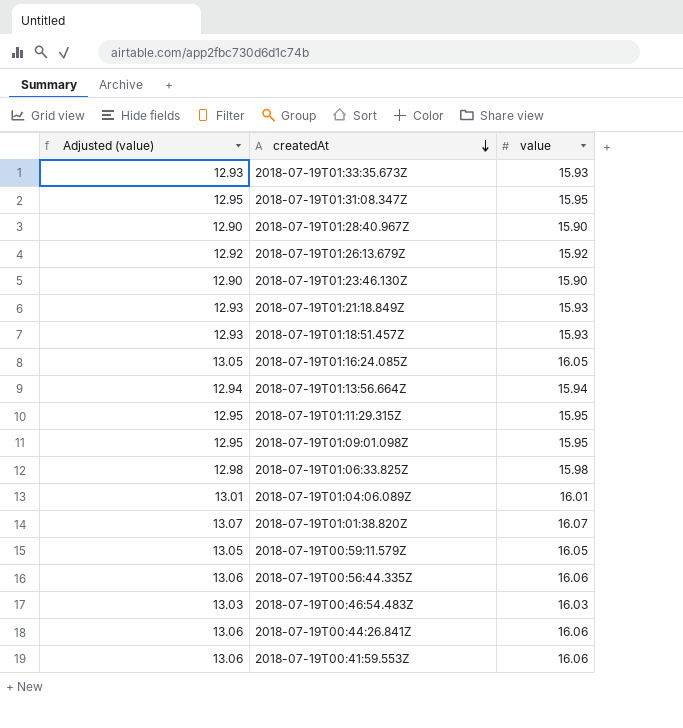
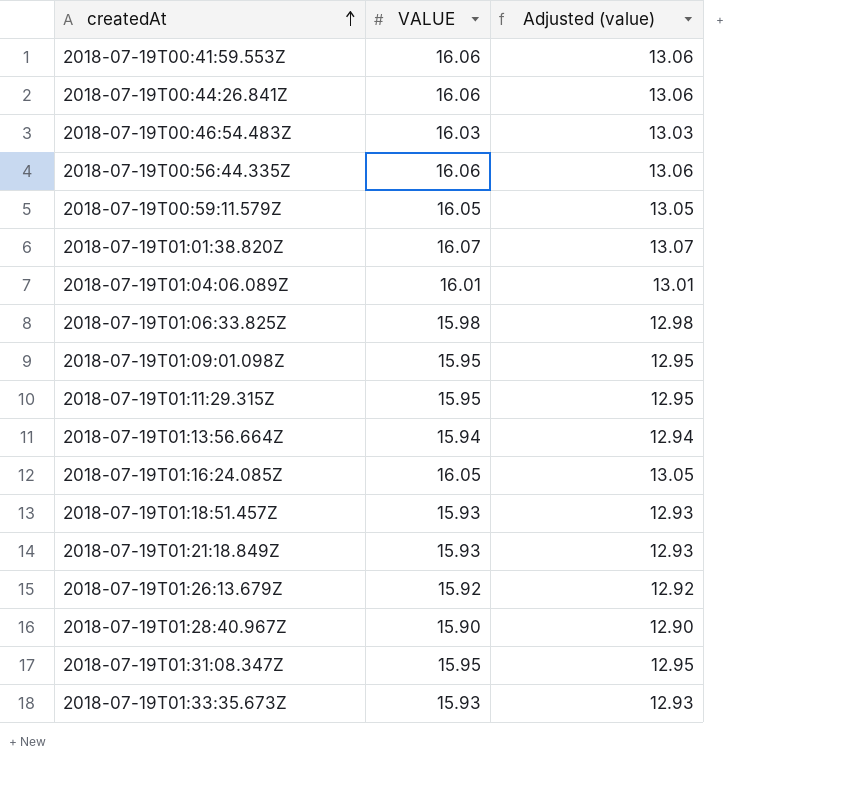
row order: createdAt descending -> createdAt ascending
column name: value -> VALUE
column Adjusted (value) | position: 1 -> 3
row 2018-07-19T01:23:46.130Z: 12.90 | 15.90 -> none

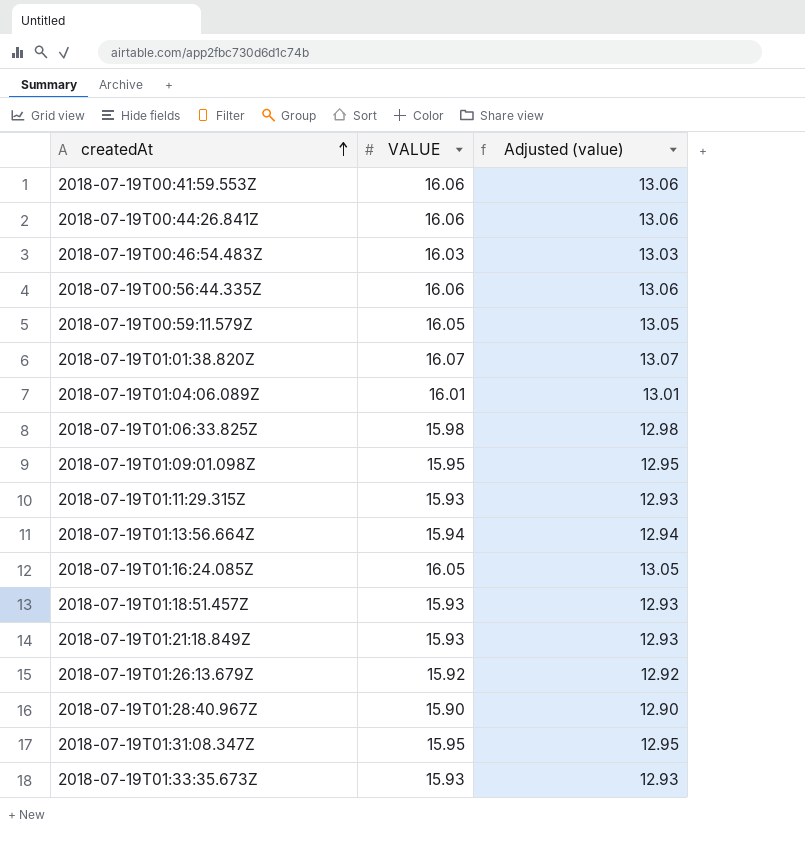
2018-07-19T01:11:29.315Z | VALUE: 15.95 -> 15.93
2018-07-19T01:11:29.315Z | Adjusted (value): 12.95 -> 12.93

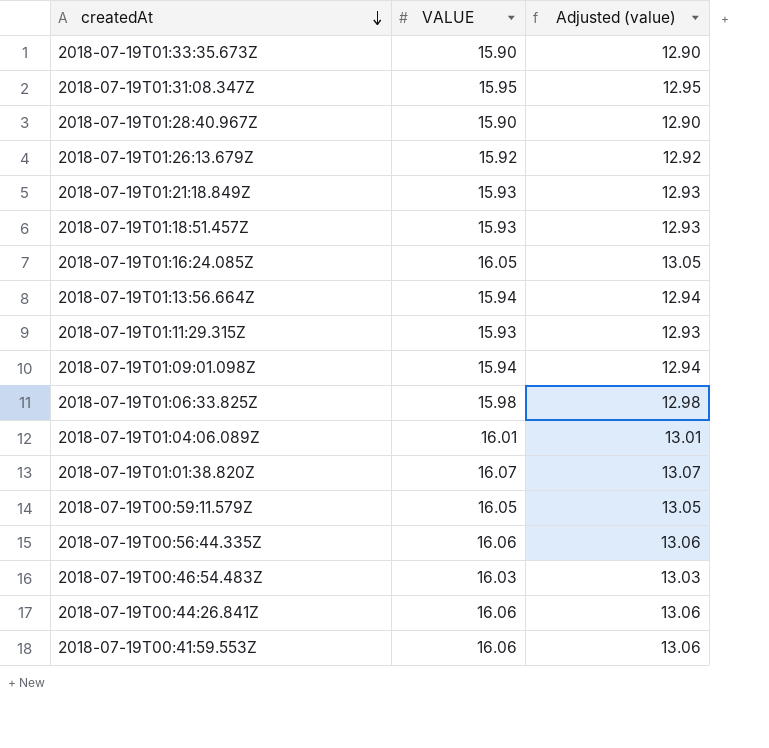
row order: createdAt ascending -> createdAt descending
2018-07-19T01:33:35.673Z | VALUE: 15.93 -> 15.90
2018-07-19T01:33:35.673Z | Adjusted (value): 12.93 -> 12.90
2018-07-19T01:09:01.098Z | VALUE: 15.95 -> 15.94
2018-07-19T01:09:01.098Z | Adjusted (value): 12.95 -> 12.94

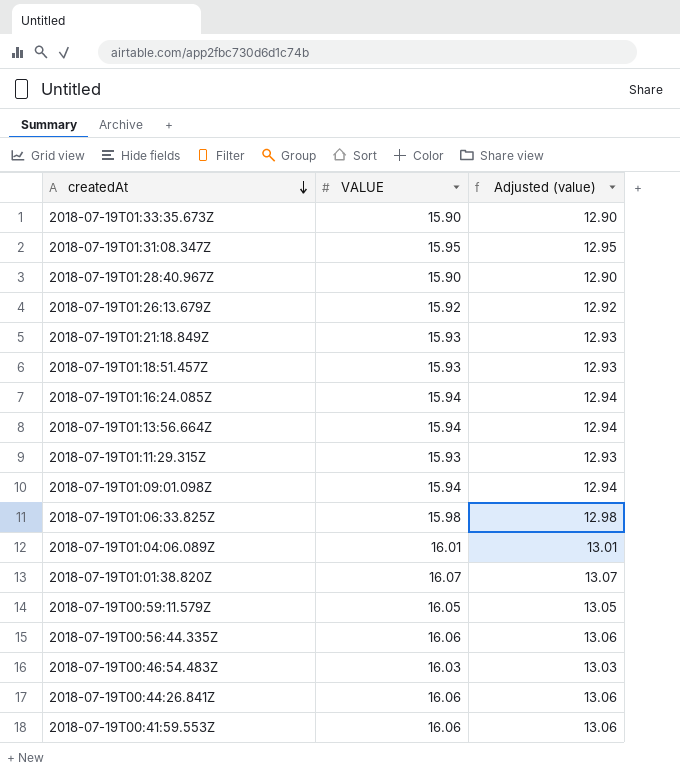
2018-07-19T01:16:24.085Z | VALUE: 16.05 -> 15.94
2018-07-19T01:16:24.085Z | Adjusted (value): 13.05 -> 12.94

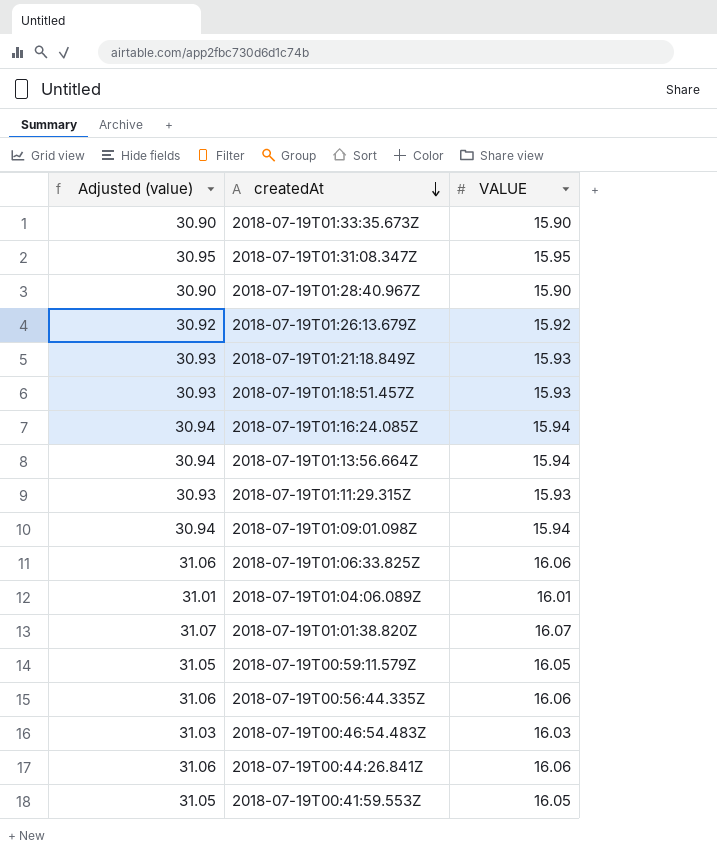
column Adjusted (value) | formula: [VALUE] - 3 -> [VALUE] + 15
column Adjusted (value) | position: 3 -> 1
2018-07-19T01:06:33.825Z | VALUE: 15.98 -> 16.06
2018-07-19T00:41:59.553Z | VALUE: 16.06 -> 16.05

